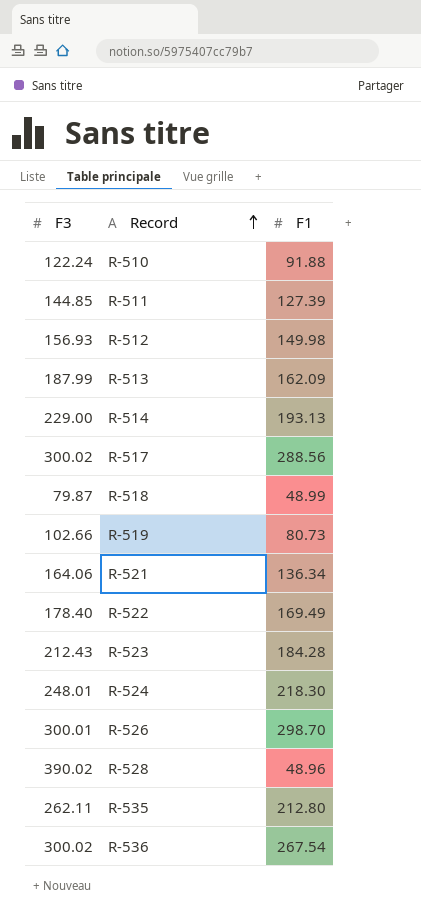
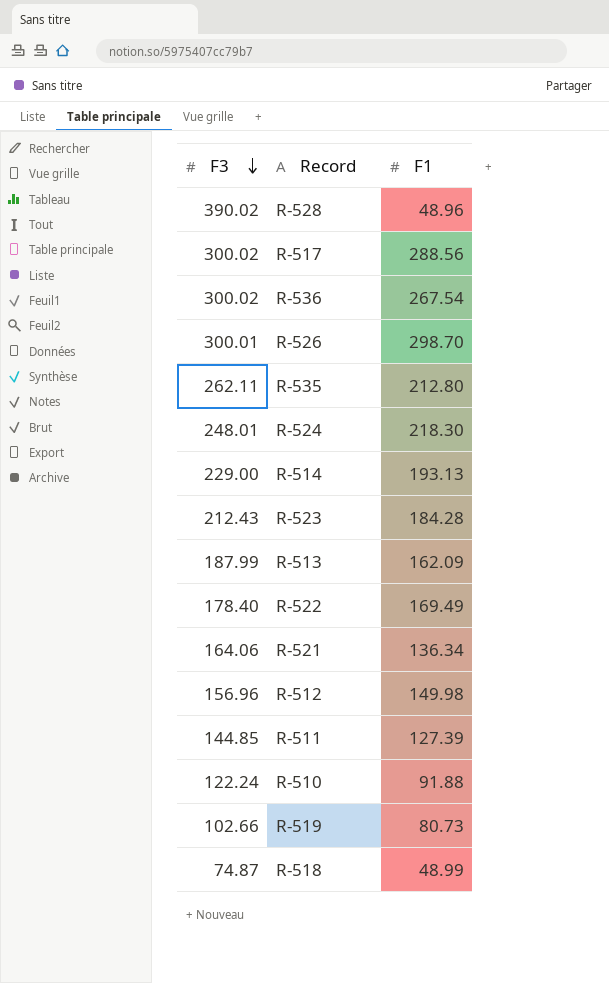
row order: Record ascending -> F3 descending
R-512 | F3: 156.93 -> 156.96
R-518 | F3: 79.87 -> 74.87

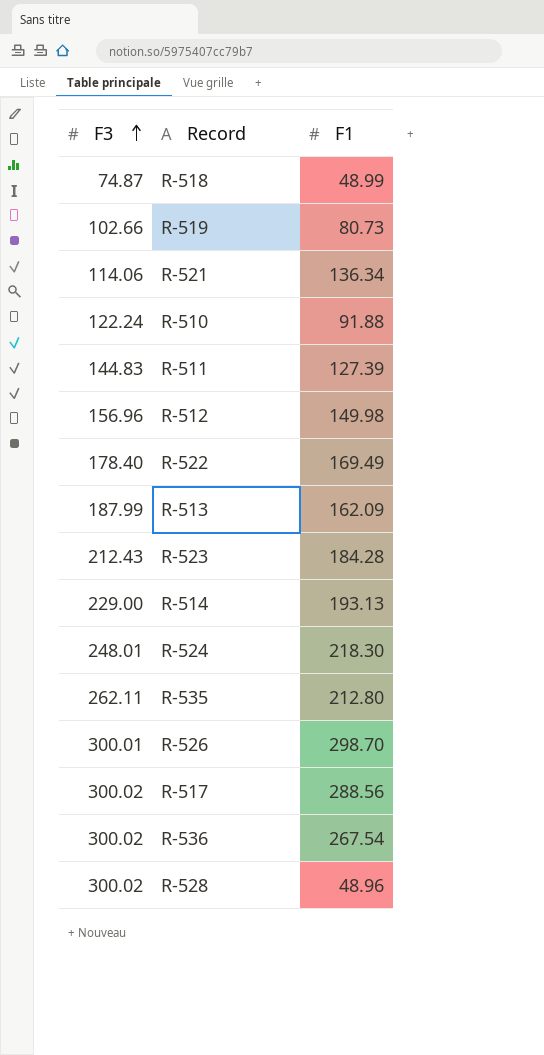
row order: F3 descending -> F3 ascending
R-521 | F3: 164.06 -> 114.06
R-511 | F3: 144.85 -> 144.83
R-528 | F3: 390.02 -> 300.02

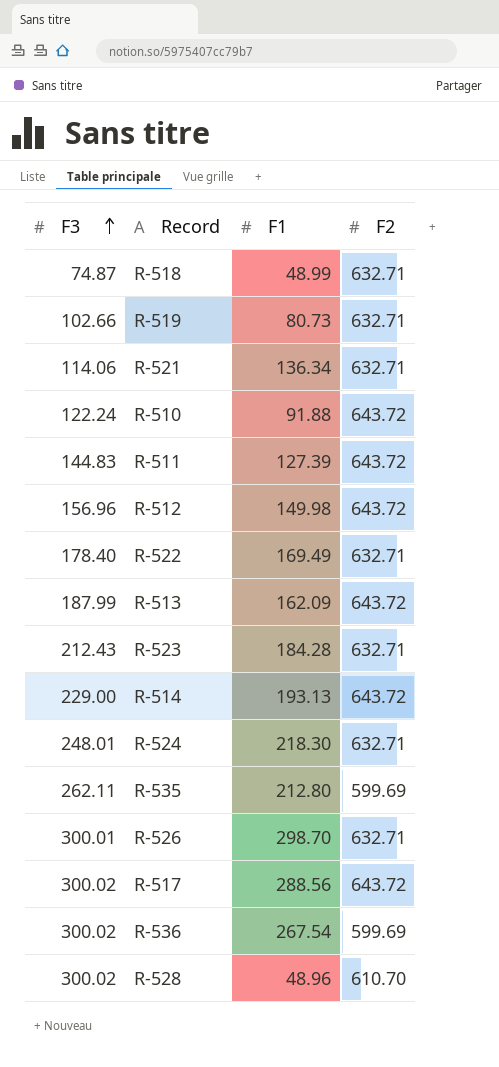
column F2 | position: none -> 4

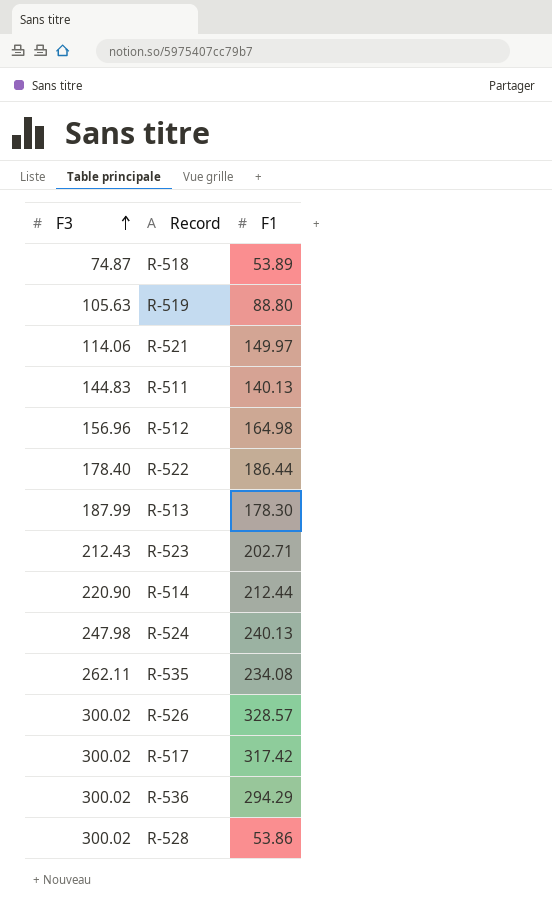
column F2 | position: 4 -> none
row R-510: 122.24 | 91.88 | 643.72 -> none
R-518 | F1: 48.99 -> 53.89
R-519 | F3: 102.66 -> 105.63
R-519 | F1: 80.73 -> 88.80
R-521 | F1: 136.34 -> 149.97
R-511 | F1: 127.39 -> 140.13
R-512 | F1: 149.98 -> 164.98
R-522 | F1: 169.49 -> 186.44
R-513 | F1: 162.09 -> 178.30
R-523 | F1: 184.28 -> 202.71
R-514 | F3: 229.00 -> 220.90
R-514 | F1: 193.13 -> 212.44
R-524 | F3: 248.01 -> 247.98
R-524 | F1: 218.30 -> 240.13
R-535 | F1: 212.80 -> 234.08
R-526 | F3: 300.01 -> 300.02
R-526 | F1: 298.70 -> 328.57
R-517 | F1: 288.56 -> 317.42
R-536 | F1: 267.54 -> 294.29
R-528 | F1: 48.96 -> 53.86

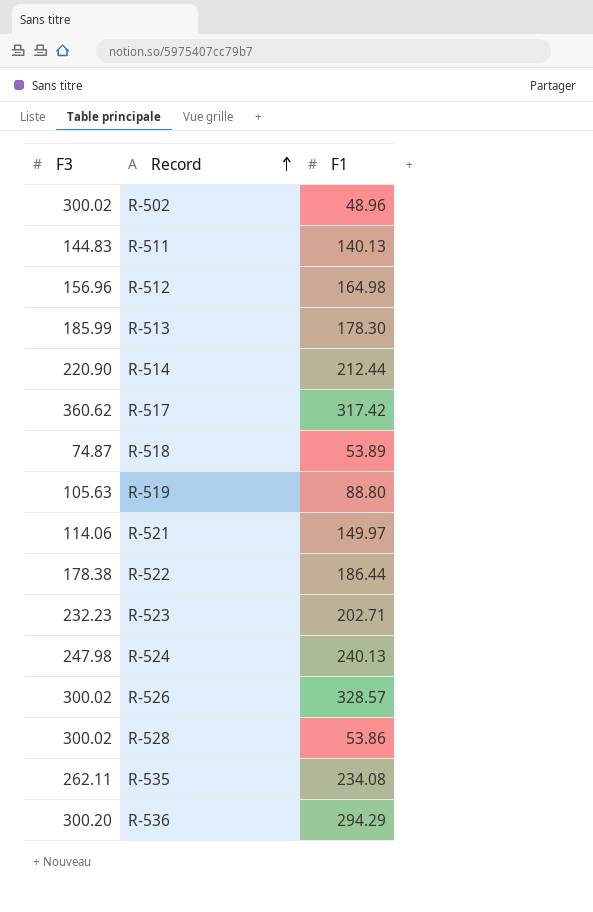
row order: F3 ascending -> Record ascending
row R-502: none -> 300.02 | 48.96
R-513 | F3: 187.99 -> 185.99
R-517 | F3: 300.02 -> 360.62
R-522 | F3: 178.40 -> 178.38
R-523 | F3: 212.43 -> 232.23
R-536 | F3: 300.02 -> 300.20

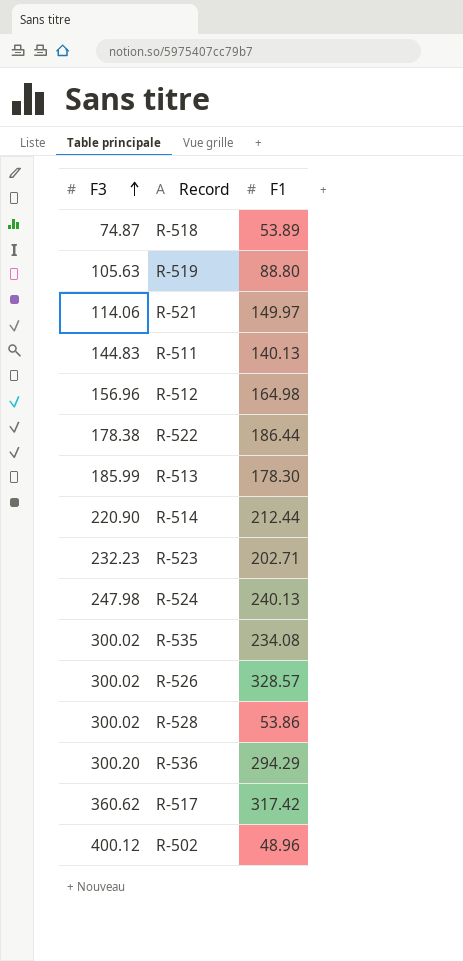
row order: Record ascending -> F3 ascending
R-535 | F3: 262.11 -> 300.02
R-502 | F3: 300.02 -> 400.12

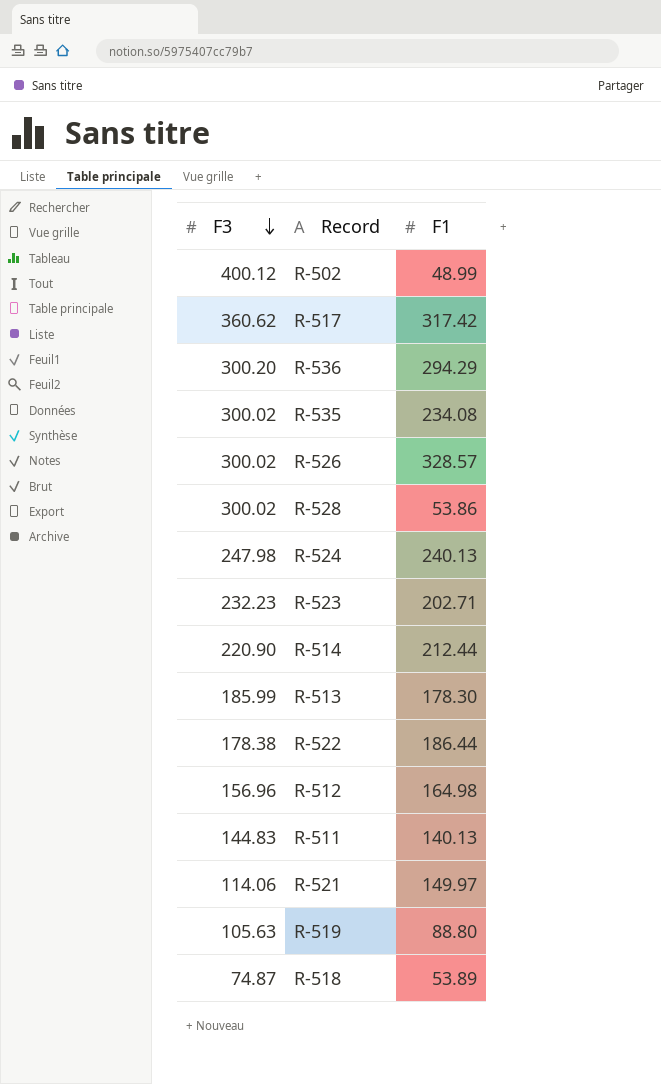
row order: F3 ascending -> F3 descending
R-502 | F1: 48.96 -> 48.99

